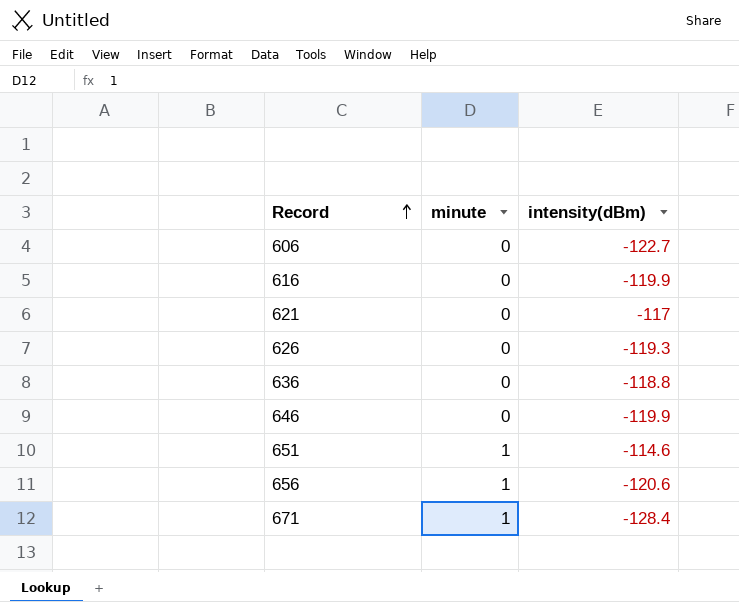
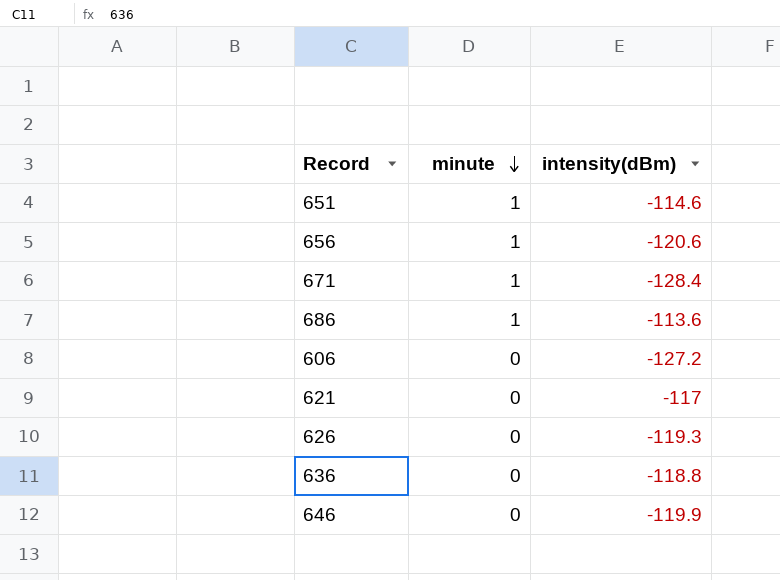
row order: Record ascending -> minute descending
row 616: 0 | -119.9 -> none
row 686: none -> 1 | -113.6
606 | intensity(dBm): -122.7 -> -127.2

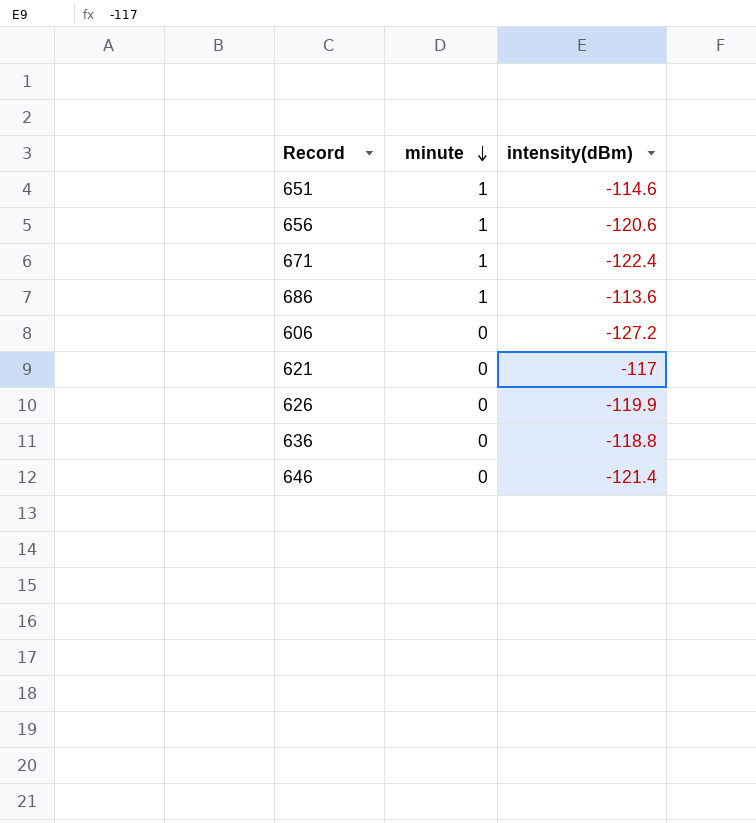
671 | intensity(dBm): -128.4 -> -122.4
626 | intensity(dBm): -119.3 -> -119.9
646 | intensity(dBm): -119.9 -> -121.4

